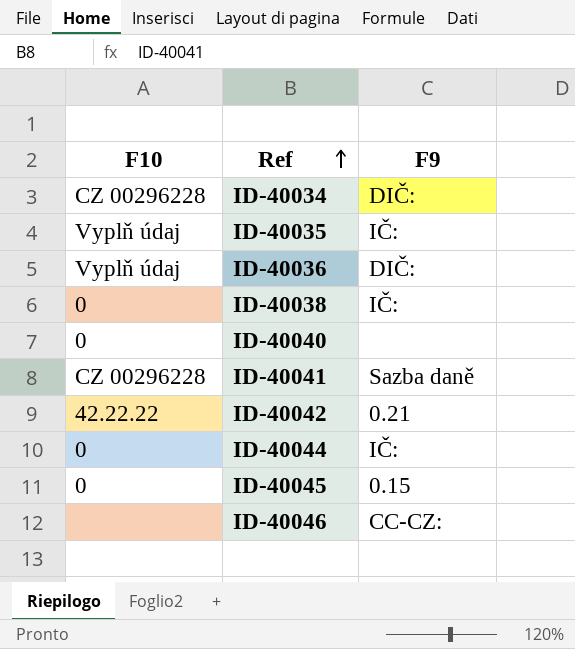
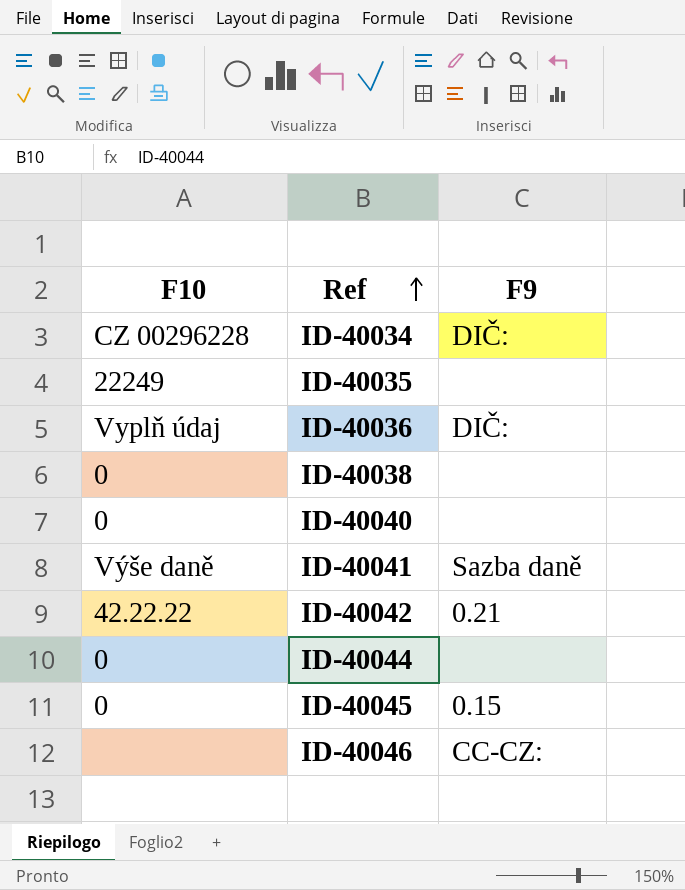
ID-40035 | F10: Vyplň údaj -> 22249
ID-40035 | F9: IČ: -> none
ID-40038 | F9: IČ: -> none
ID-40041 | F10: CZ 00296228 -> Výše daně
ID-40044 | F9: IČ: -> none

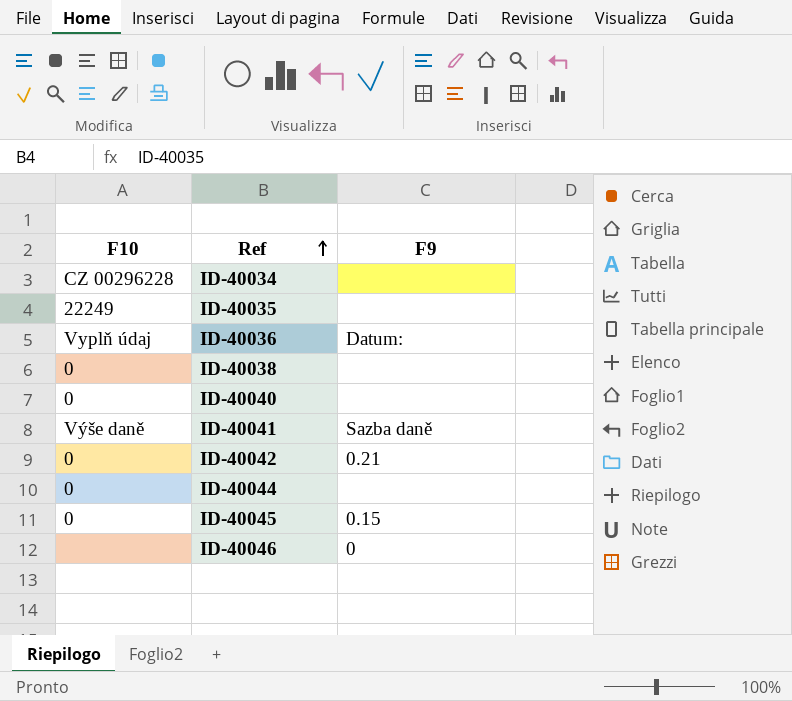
ID-40034 | F9: DIČ: -> none
ID-40036 | F9: DIČ: -> Datum:
ID-40042 | F10: 42.22.22 -> 0
ID-40046 | F9: CC-CZ: -> 0

